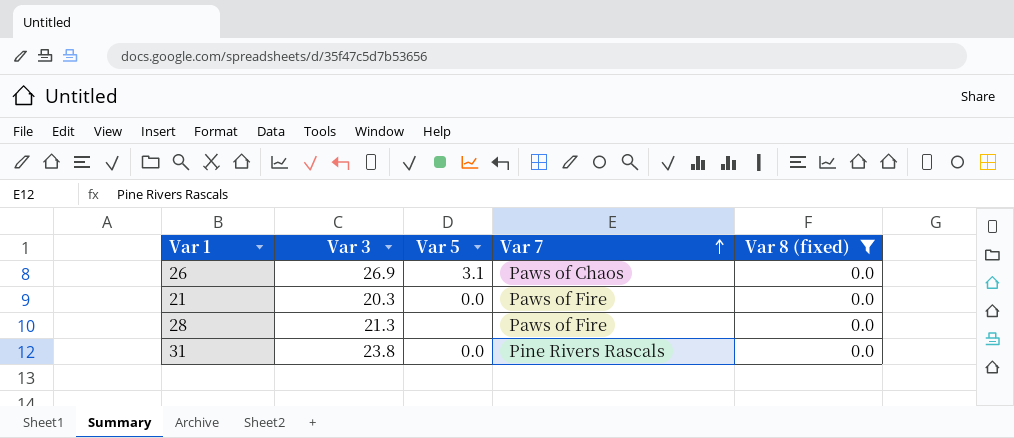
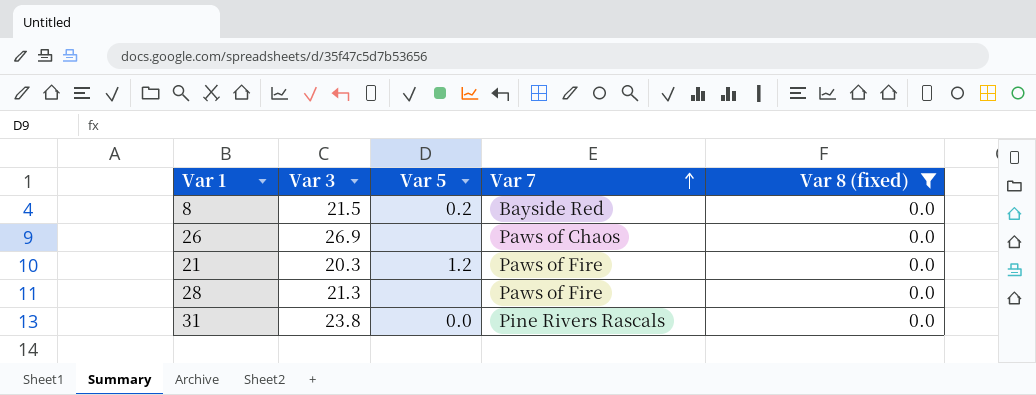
row 8: none -> 21.5 | 0.2 | Bayside Red | 0.0
26 | Var 5: 3.1 -> none
21 | Var 5: 0.0 -> 1.2

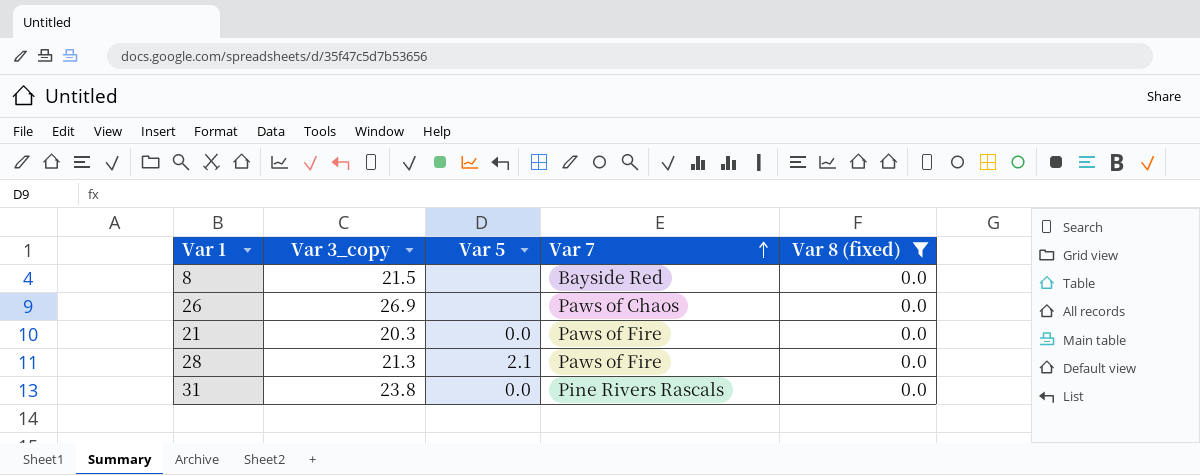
column name: Var 3 -> Var 3_copy
8 | Var 5: 0.2 -> none
21 | Var 5: 1.2 -> 0.0
28 | Var 5: none -> 2.1

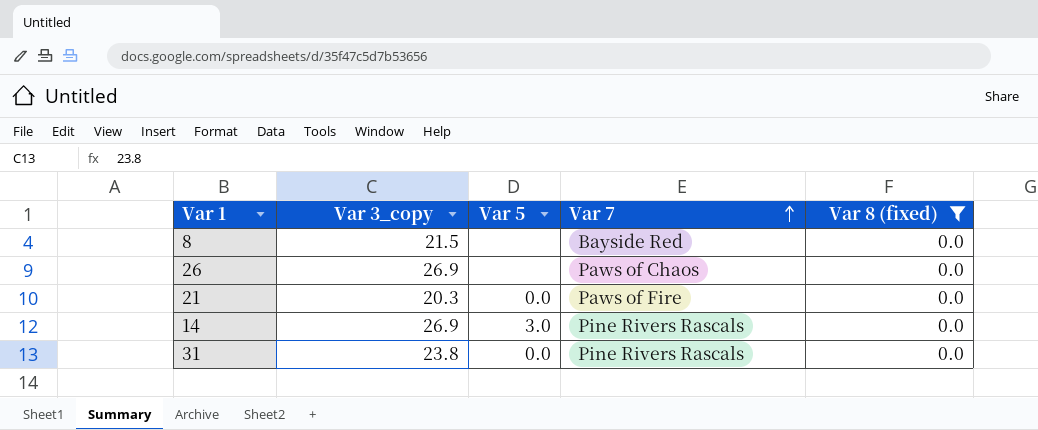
row 28: 21.3 | 2.1 | Paws of Fire | 0.0 -> none
row 14: none -> 26.9 | 3.0 | Pine Rivers Rascals | 0.0

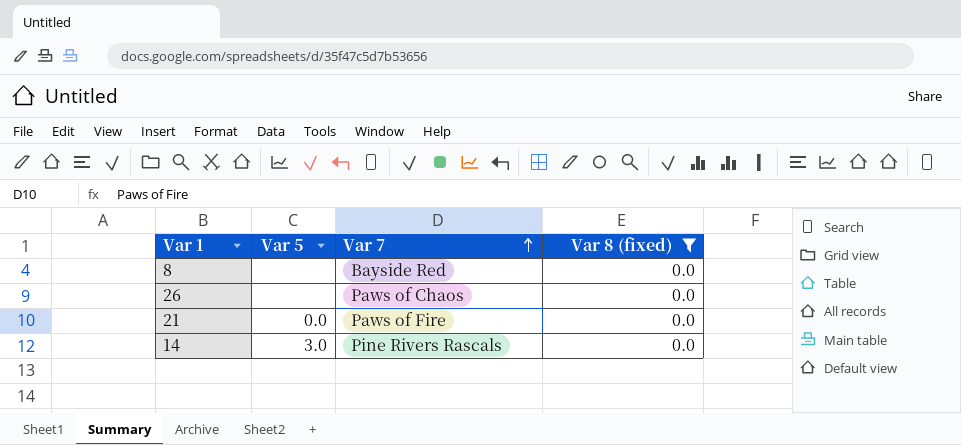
column Var 3_copy | position: 2 -> none
row 31: 23.8 | 0.0 | Pine Rivers Rascals | 0.0 -> none

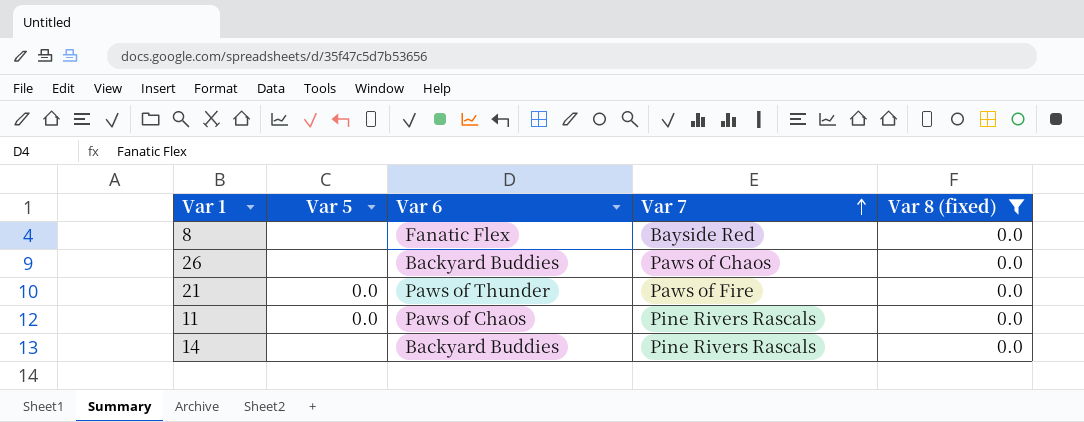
column Var 6 | position: none -> 3
row 11: none -> 0.0 | Paws of Chaos | Pine Rivers Rascals | 0.0
14 | Var 5: 3.0 -> none

